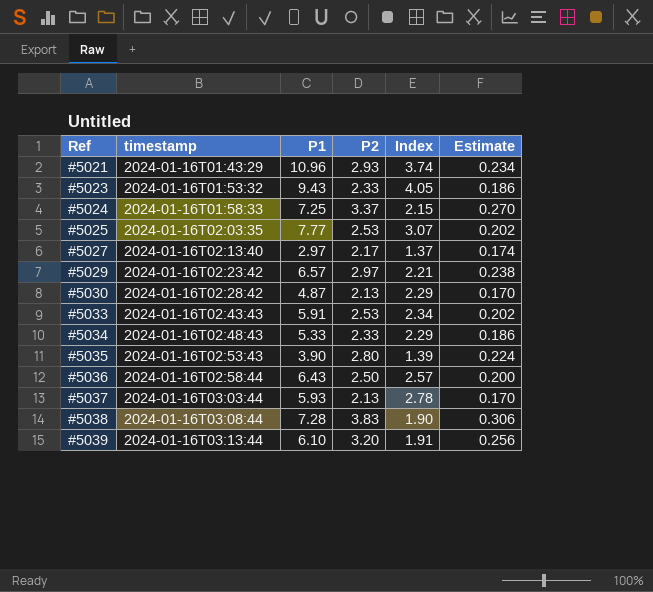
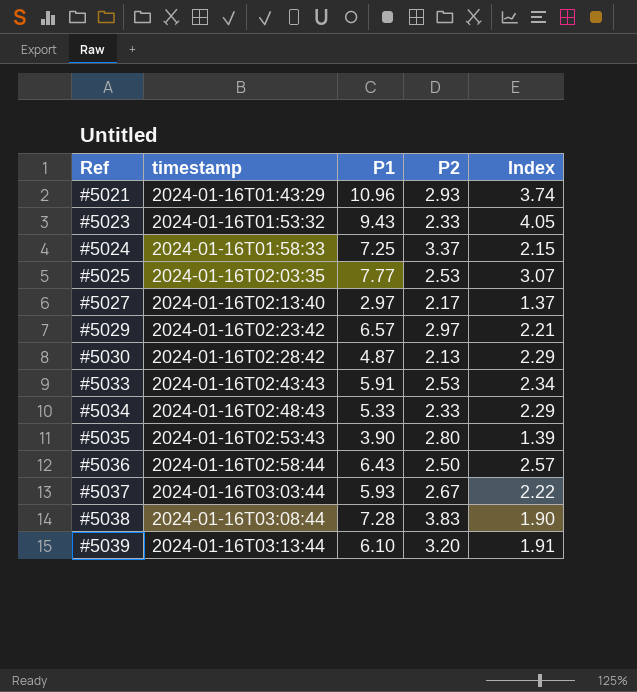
column Estimate | formula: [P2] * 0.08 -> none
#5037 | P2: 2.13 -> 2.67
#5037 | Index: 2.78 -> 2.22

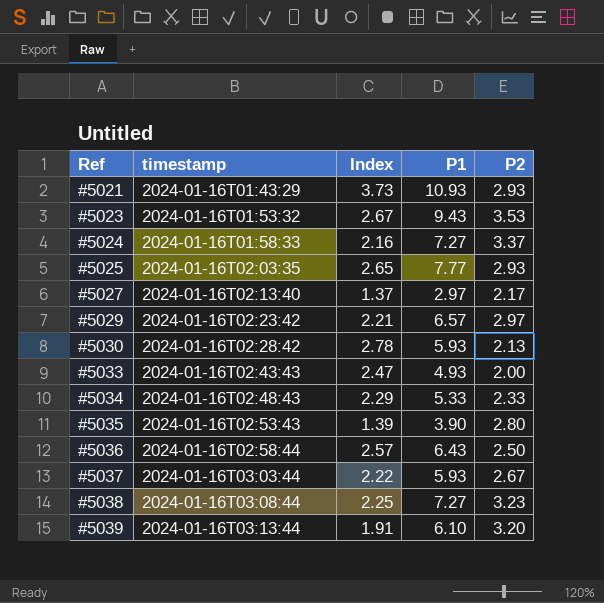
column Index | position: 5 -> 3
#5021 | Index: 3.74 -> 3.73
#5021 | P1: 10.96 -> 10.93
#5023 | Index: 4.05 -> 2.67
#5023 | P2: 2.33 -> 3.53
#5024 | Index: 2.15 -> 2.16
#5024 | P1: 7.25 -> 7.27
#5025 | Index: 3.07 -> 2.65
#5025 | P2: 2.53 -> 2.93
#5030 | Index: 2.29 -> 2.78
#5030 | P1: 4.87 -> 5.93
#5033 | Index: 2.34 -> 2.47
#5033 | P1: 5.91 -> 4.93
#5033 | P2: 2.53 -> 2.00
#5038 | Index: 1.90 -> 2.25
#5038 | P1: 7.28 -> 7.27
#5038 | P2: 3.83 -> 3.23

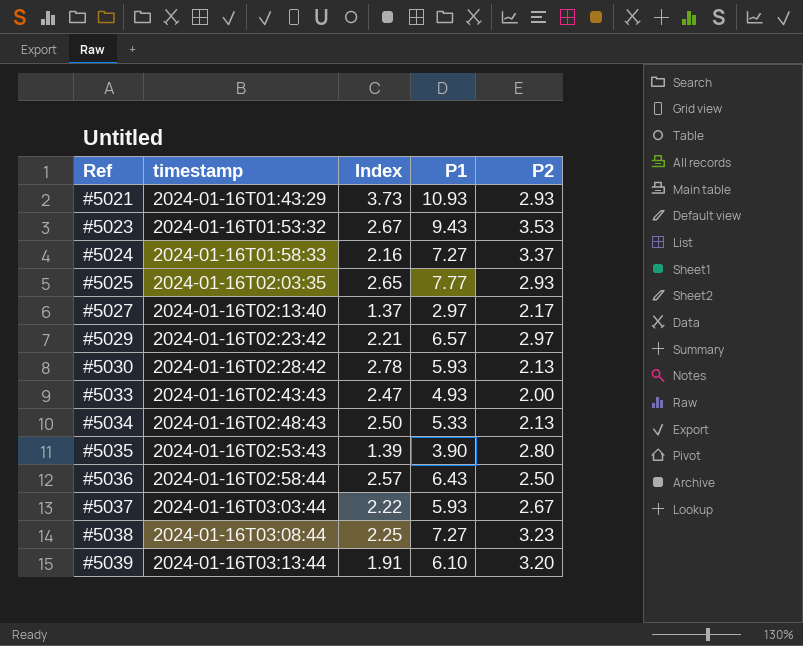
#5034 | Index: 2.29 -> 2.50
#5034 | P2: 2.33 -> 2.13

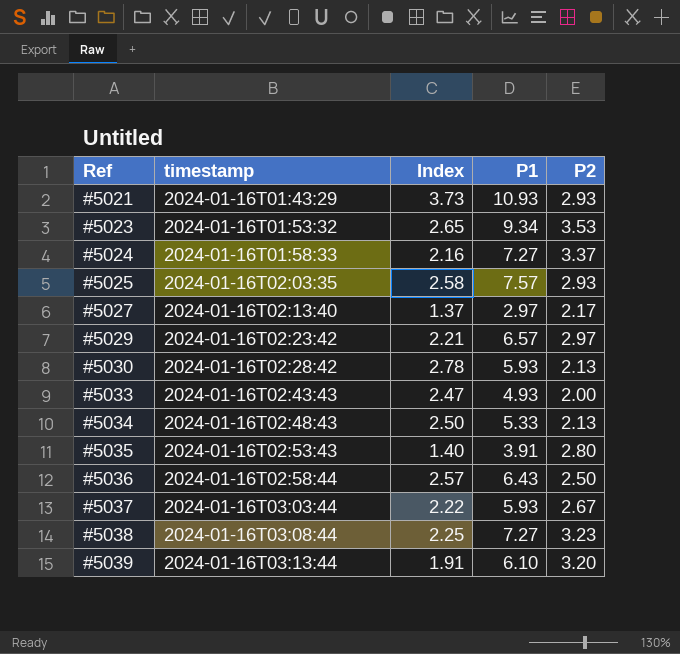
#5023 | Index: 2.67 -> 2.65
#5023 | P1: 9.43 -> 9.34
#5025 | Index: 2.65 -> 2.58
#5025 | P1: 7.77 -> 7.57
#5035 | Index: 1.39 -> 1.40
#5035 | P1: 3.90 -> 3.91

